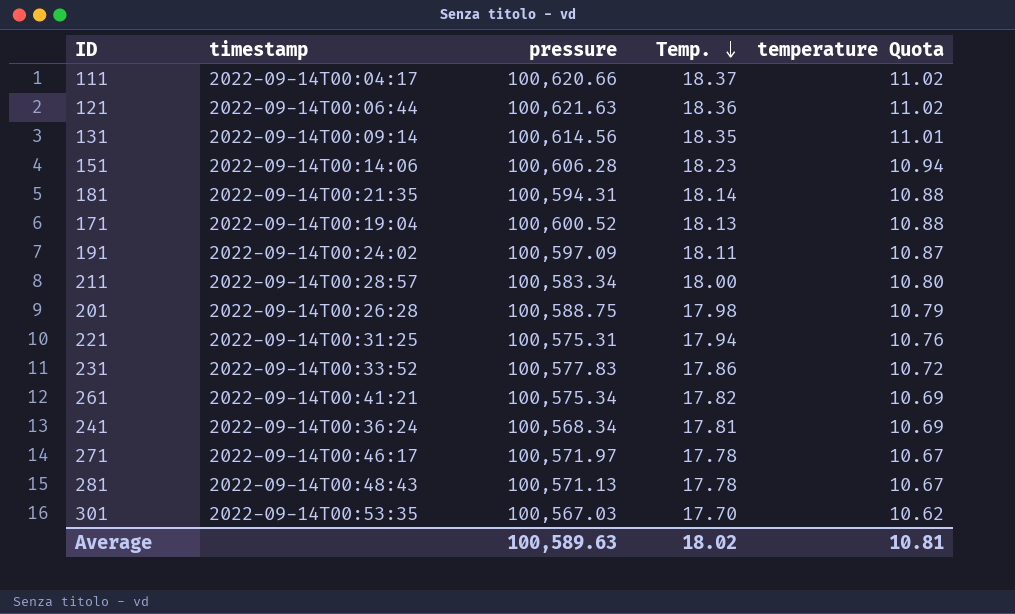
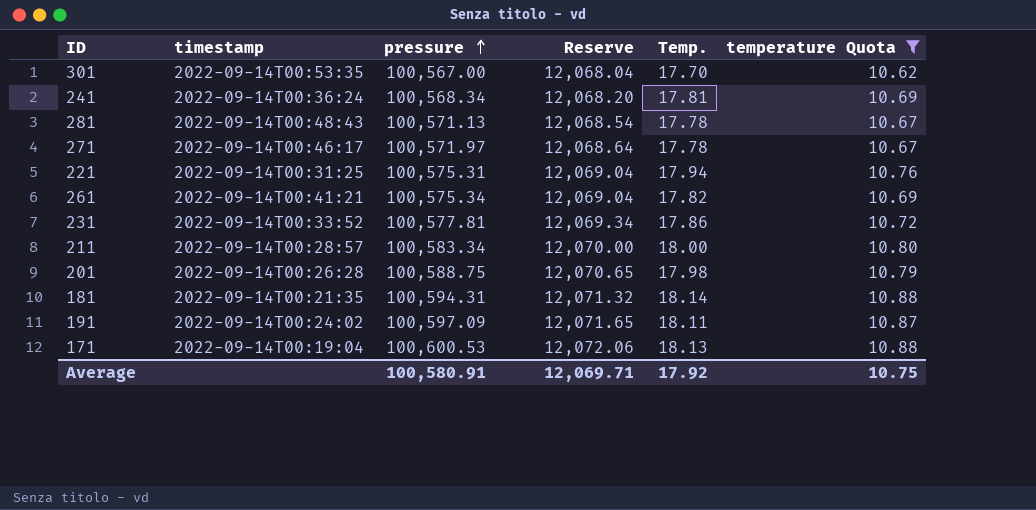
filter: none -> temperature Quota <= 10.88
row order: Temp. descending -> pressure ascending
column Reserve | formula: none -> [pressure] * 0.12
301 | pressure: 100,567.03 -> 100,567.00
231 | pressure: 100,577.83 -> 100,577.81
171 | pressure: 100,600.52 -> 100,600.53
Average | pressure: 100,589.63 -> 100,580.91
Average | Temp.: 18.02 -> 17.92
Average | temperature Quota: 10.81 -> 10.75

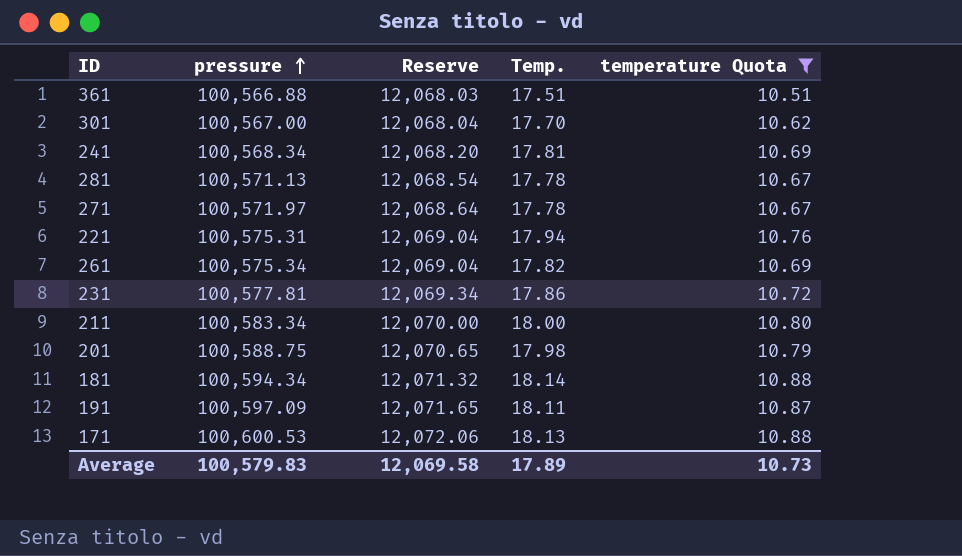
column timestamp | position: 2 -> none
row 361: none -> 100,566.88 | 12,068.03 | 17.51 | 10.51
181 | pressure: 100,594.31 -> 100,594.34
Average | pressure: 100,580.91 -> 100,579.83
Average | Reserve: 12,069.71 -> 12,069.58
Average | Temp.: 17.92 -> 17.89
Average | temperature Quota: 10.75 -> 10.73

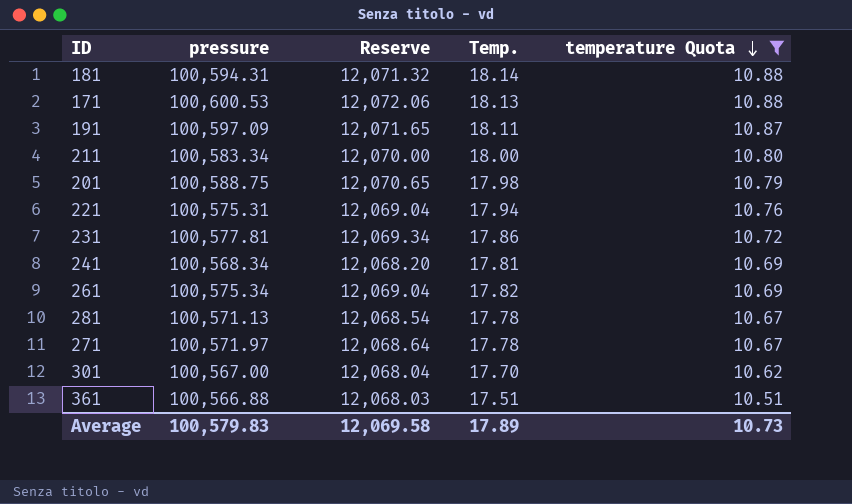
row order: pressure ascending -> temperature Quota descending
181 | pressure: 100,594.34 -> 100,594.31

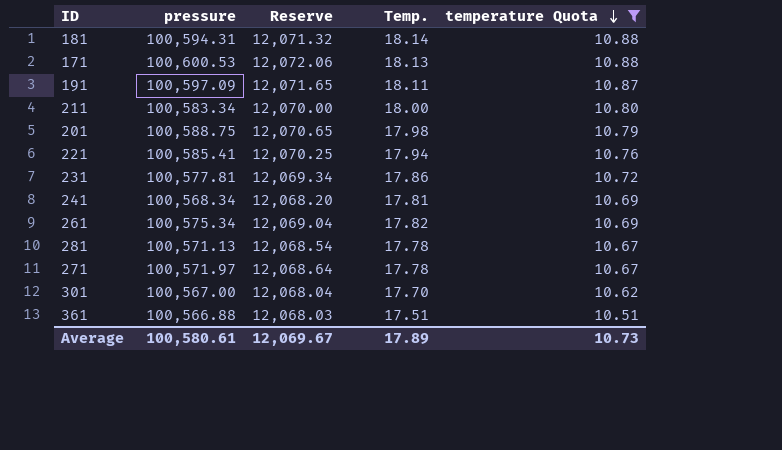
221 | pressure: 100,575.31 -> 100,585.41
221 | Reserve: 12,069.04 -> 12,070.25
Average | pressure: 100,579.83 -> 100,580.61
Average | Reserve: 12,069.58 -> 12,069.67

